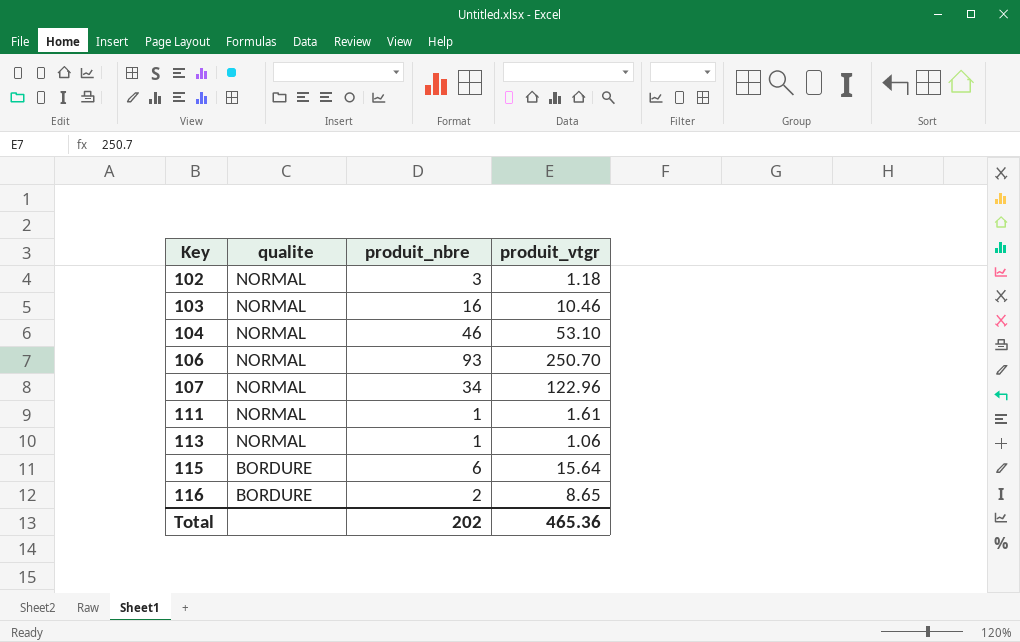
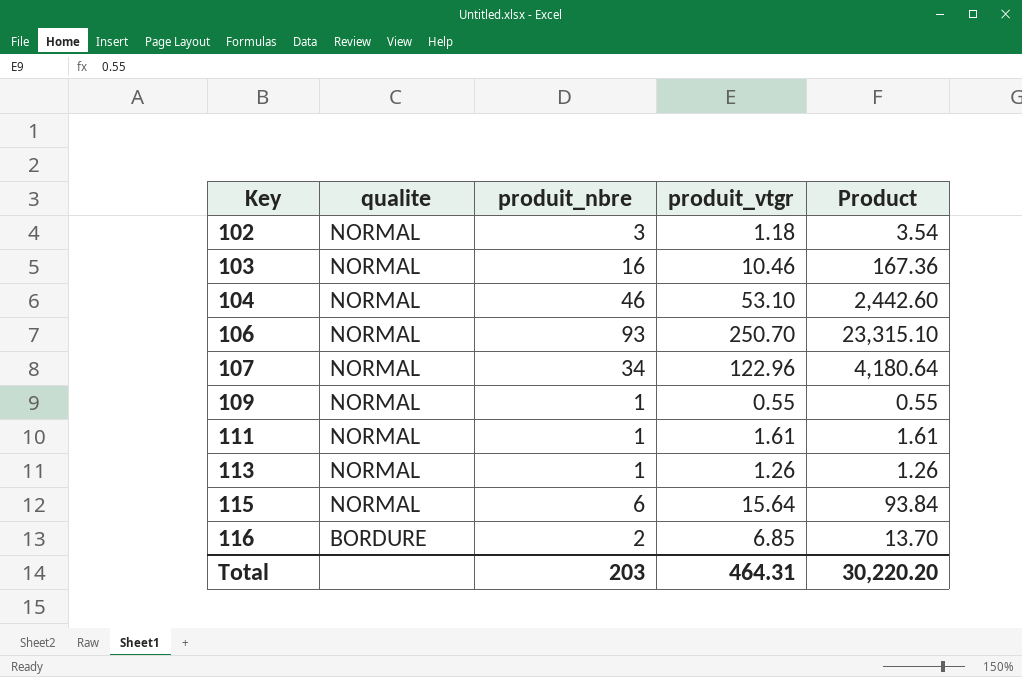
column Product | formula: none -> [produit_nbre] * [produit_vtgr]
row 109: none -> NORMAL | 1 | 0.55 | 0.55
113 | produit_vtgr: 1.06 -> 1.26
115 | qualite: BORDURE -> NORMAL
116 | produit_vtgr: 8.65 -> 6.85
Total | produit_nbre: 202 -> 203
Total | produit_vtgr: 465.36 -> 464.31

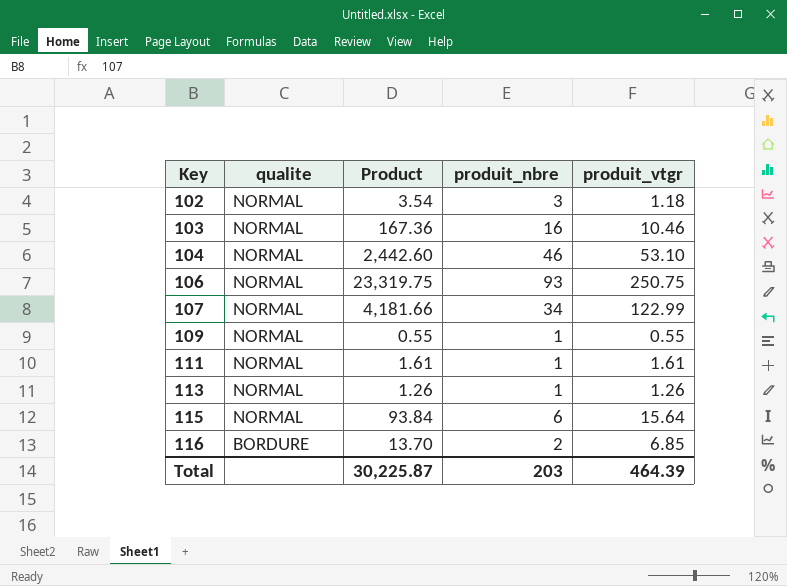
column Product | position: 5 -> 3
106 | Product: 23,315.10 -> 23,319.75
106 | produit_vtgr: 250.70 -> 250.75
107 | Product: 4,180.64 -> 4,181.66
107 | produit_vtgr: 122.96 -> 122.99
Total | Product: 30,220.20 -> 30,225.87
Total | produit_vtgr: 464.31 -> 464.39

